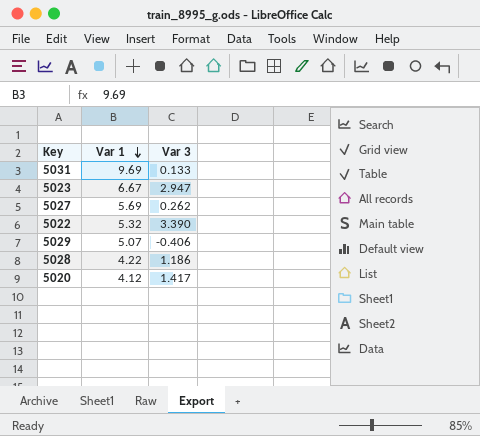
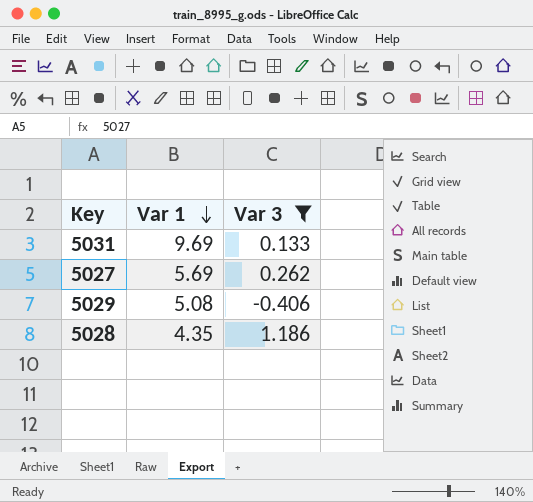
filter: none -> Var 3 <= 1.186
5029 | Var 1: 5.07 -> 5.08
5028 | Var 1: 4.22 -> 4.35

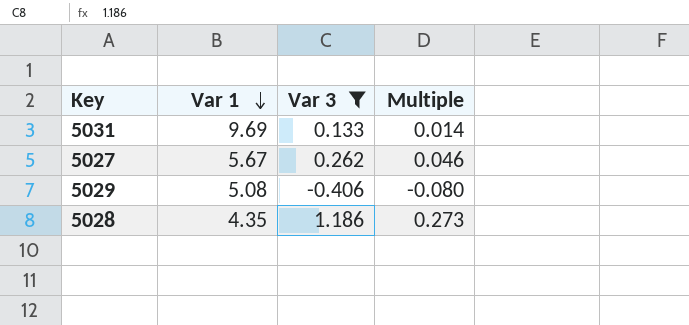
column Multiple | formula: none -> [Var 3] / [Var 1]
5027 | Var 1: 5.69 -> 5.67

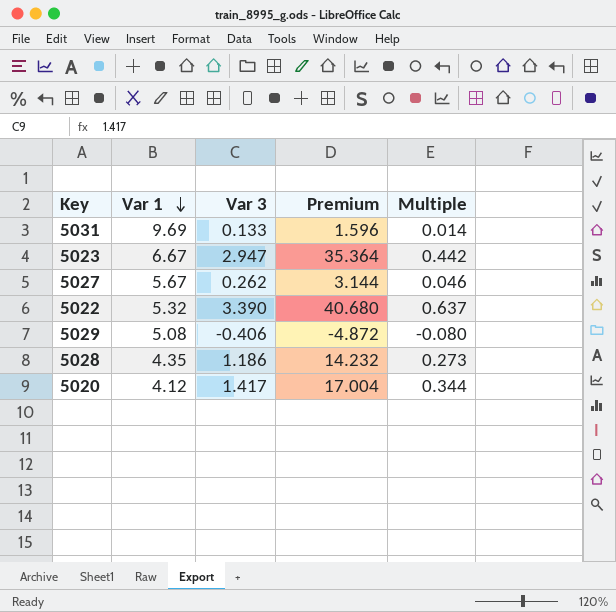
filter: Var 3 <= 1.186 -> none
column Premium | formula: none -> [Var 3] * 12

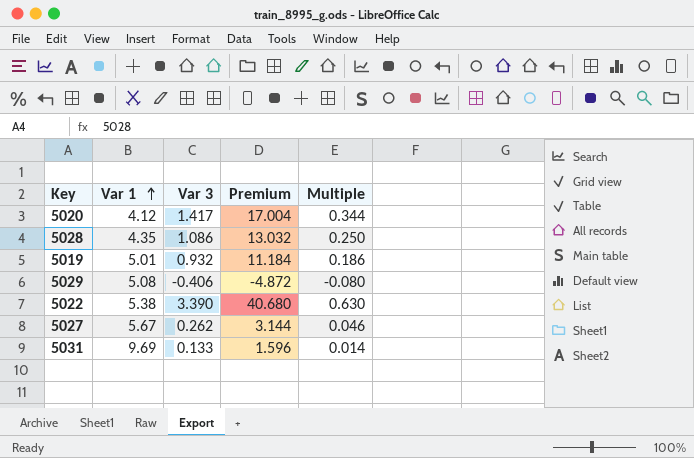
row order: Var 1 descending -> Var 1 ascending
row 5023: 6.67 | 2.947 | 35.364 | 0.442 -> none
5028 | Var 3: 1.186 -> 1.086
5028 | Premium: 14.232 -> 13.032
5028 | Multiple: 0.273 -> 0.250
row 5019: none -> 5.01 | 0.932 | 11.184 | 0.186
5022 | Var 1: 5.32 -> 5.38
5022 | Multiple: 0.637 -> 0.630

